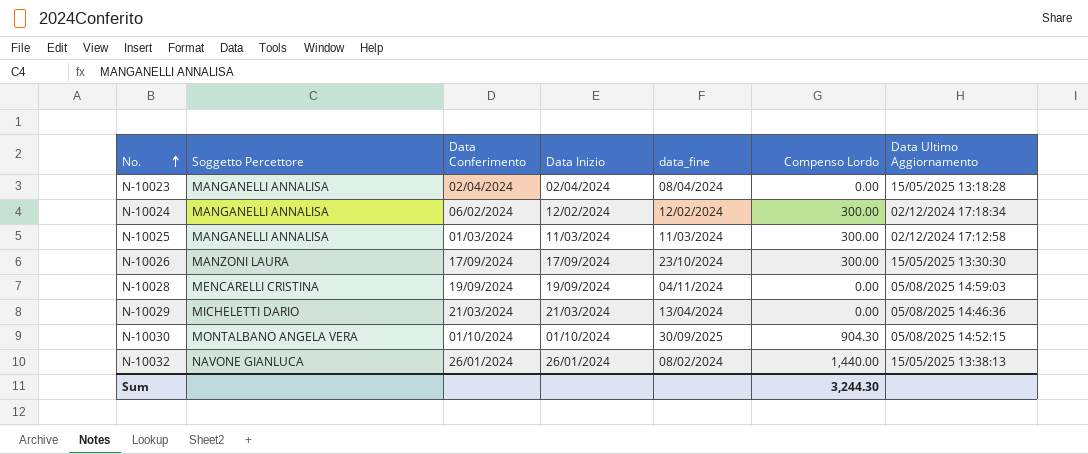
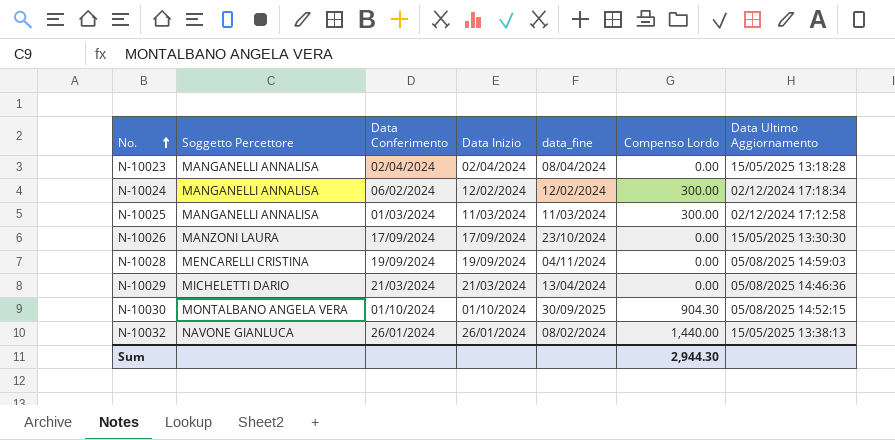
N-10026 | Compenso Lordo: 300.00 -> 0.00
Sum | Compenso Lordo: 3,244.30 -> 2,944.30

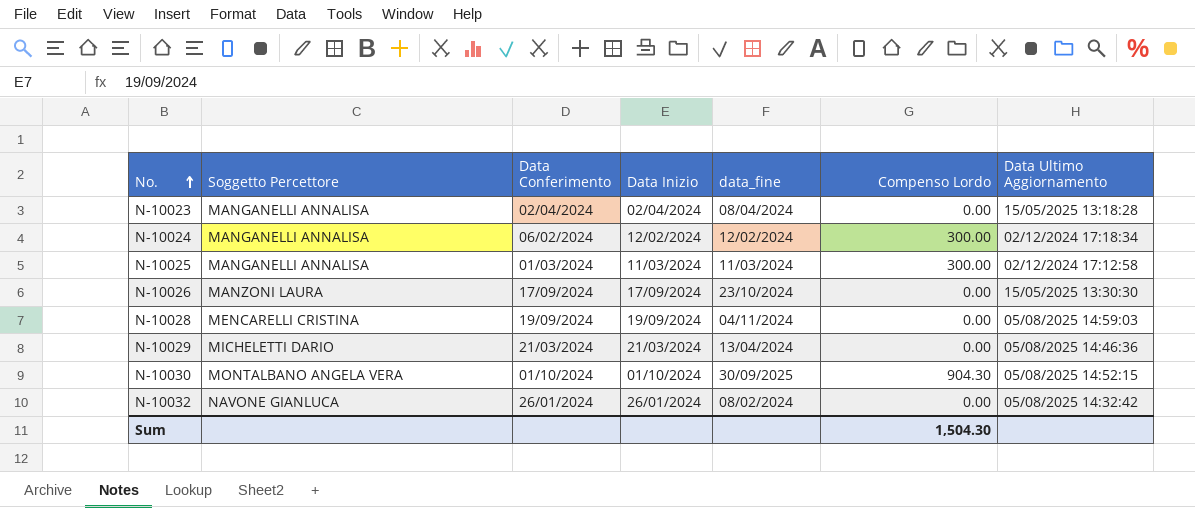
N-10032 | Compenso Lordo: 1,440.00 -> 0.00
N-10032 | Data Ultimo Aggiornamento: 15/05/2025 13:38:13 -> 05/08/2025 14:32:42
Sum | Compenso Lordo: 2,944.30 -> 1,504.30

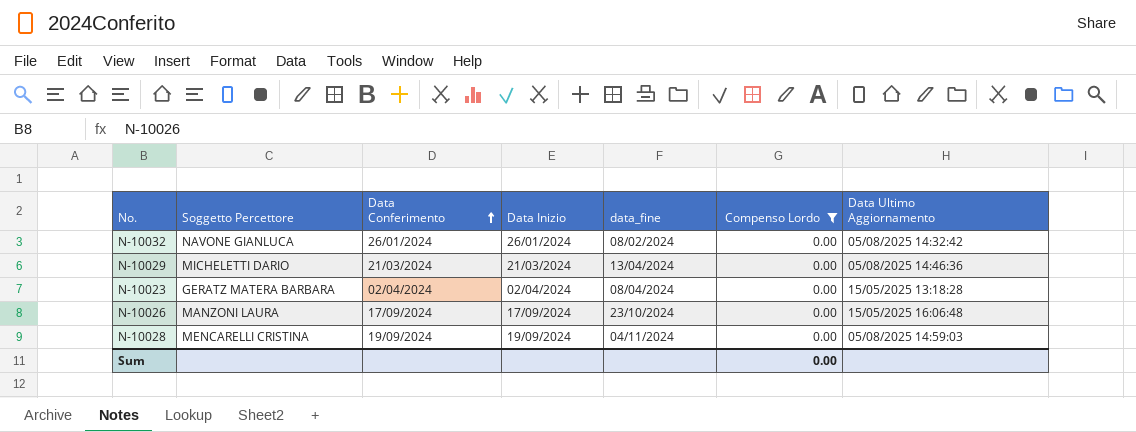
filter: none -> Compenso Lordo = 0.00
row order: No. ascending -> Data Conferimento ascending
N-10023 | Soggetto Percettore: MANGANELLI ANNALISA -> GERATZ MATERA BARBARA
N-10026 | Data Ultimo Aggiornamento: 15/05/2025 13:30:30 -> 15/05/2025 16:06:48
Sum | Compenso Lordo: 1,504.30 -> 0.00

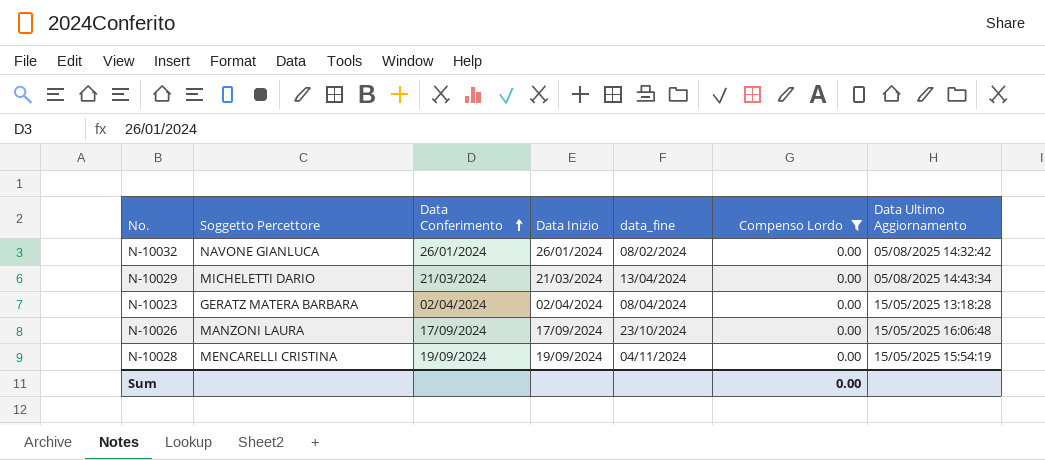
N-10029 | Data Ultimo Aggiornamento: 05/08/2025 14:46:36 -> 05/08/2025 14:43:34
N-10028 | Data Ultimo Aggiornamento: 05/08/2025 14:59:03 -> 15/05/2025 15:54:19

